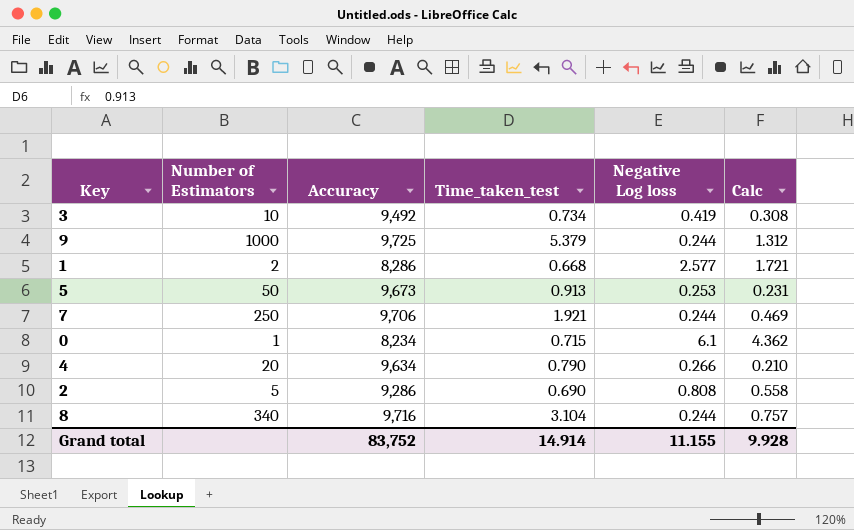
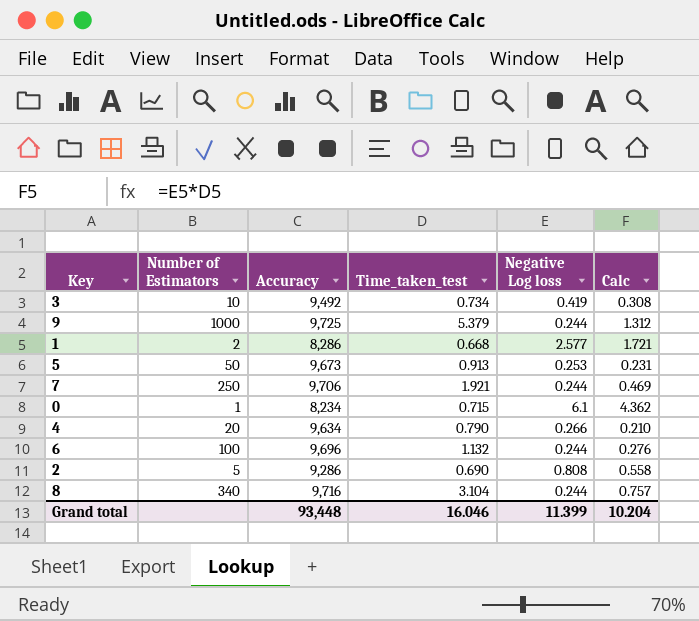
row 6: none -> 100 | 9,696 | 1.132 | 0.244 | 0.276
Grand total | Accuracy: 83,752 -> 93,448
Grand total | Time_taken_test: 14.914 -> 16.046
Grand total | Negative Log loss: 11.155 -> 11.399
Grand total | Calc: 9.928 -> 10.204

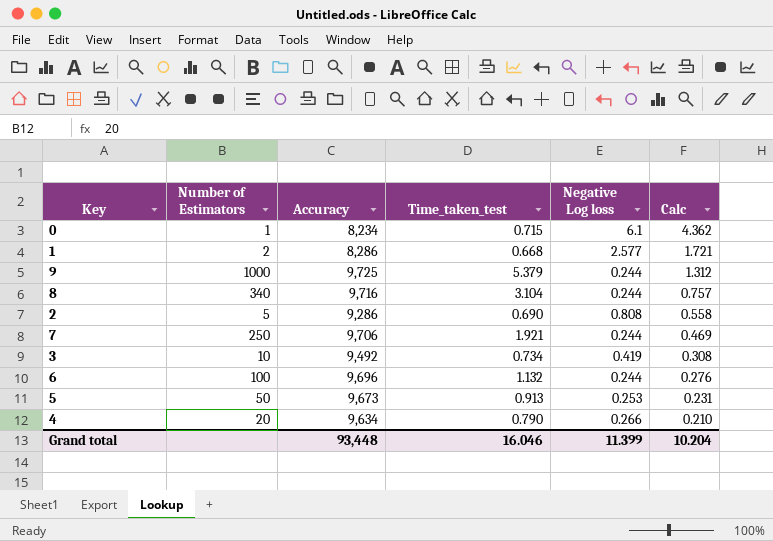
row order: none -> Calc descending

